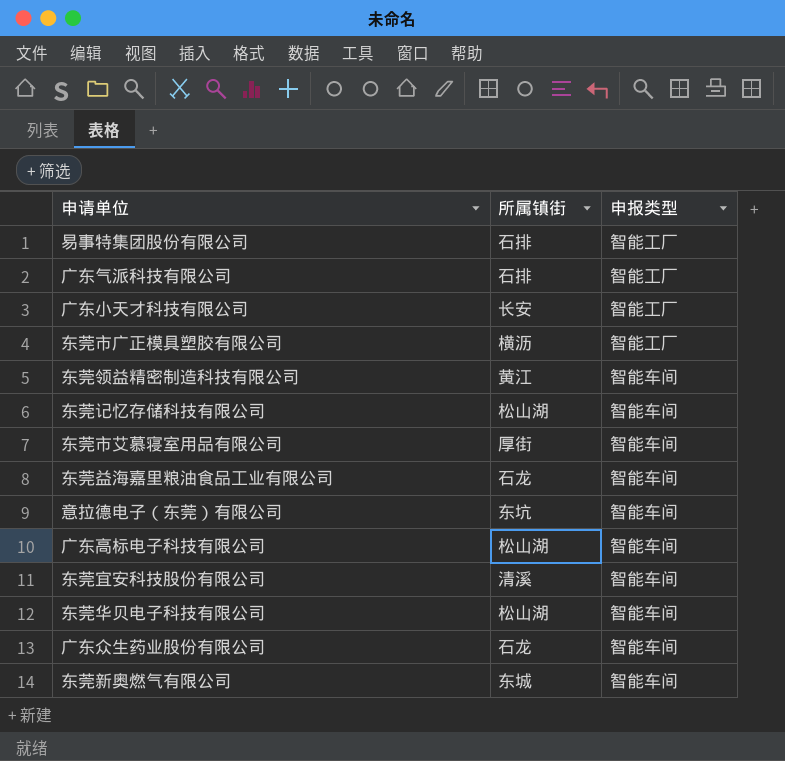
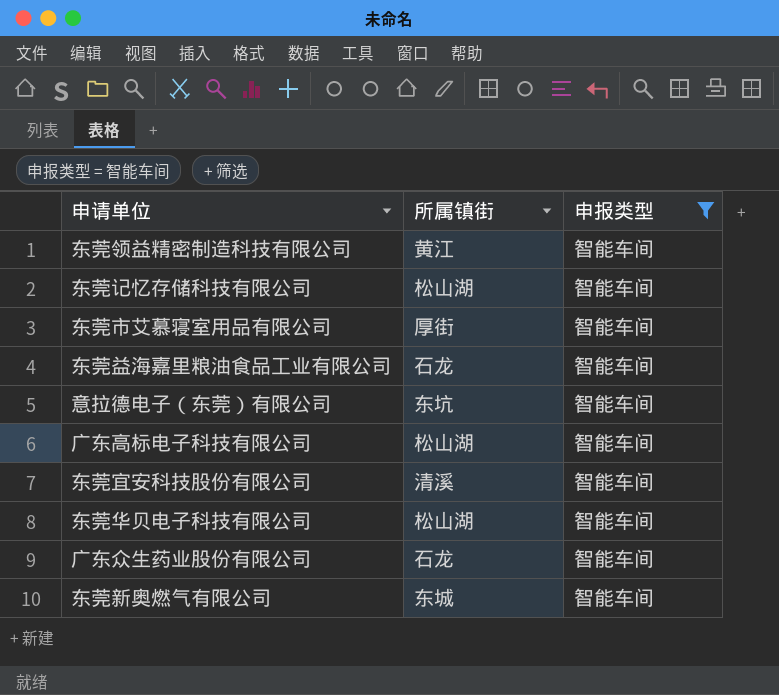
filter: none -> 申报类型 = 智能车间

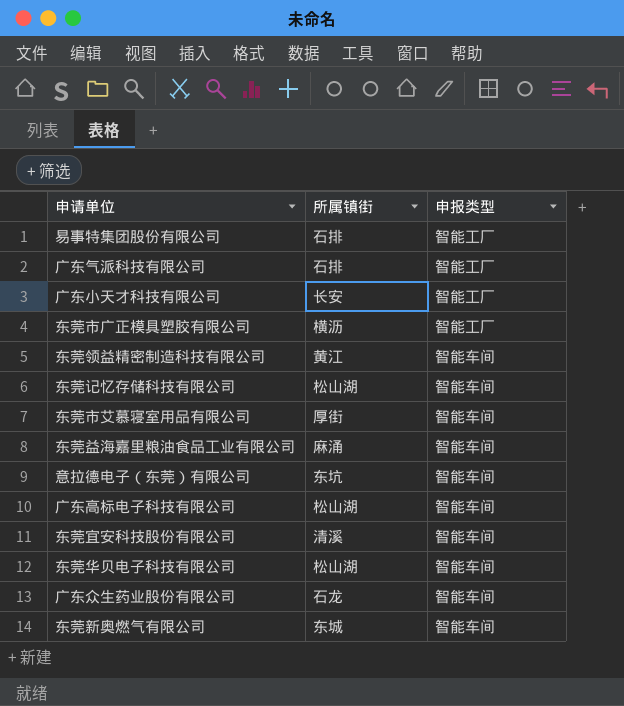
filter: 申报类型 = 智能车间 -> none
东莞益海嘉里粮油食品工业有限公司 | 所属镇街: 石龙 -> 麻涌

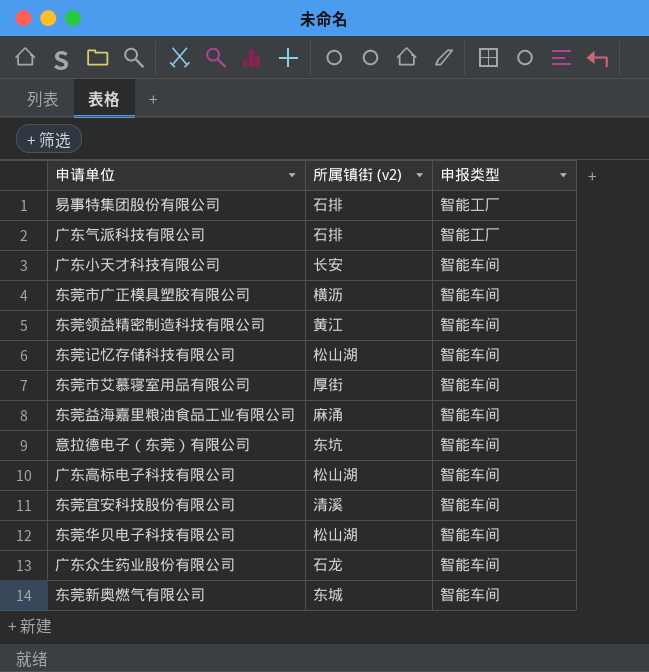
column name: 所属镇街 -> 所属镇街 (v2)
广东小天才科技有限公司 | 申报类型: 智能工厂 -> 智能车间
东莞市广正模具塑胶有限公司 | 申报类型: 智能工厂 -> 智能车间

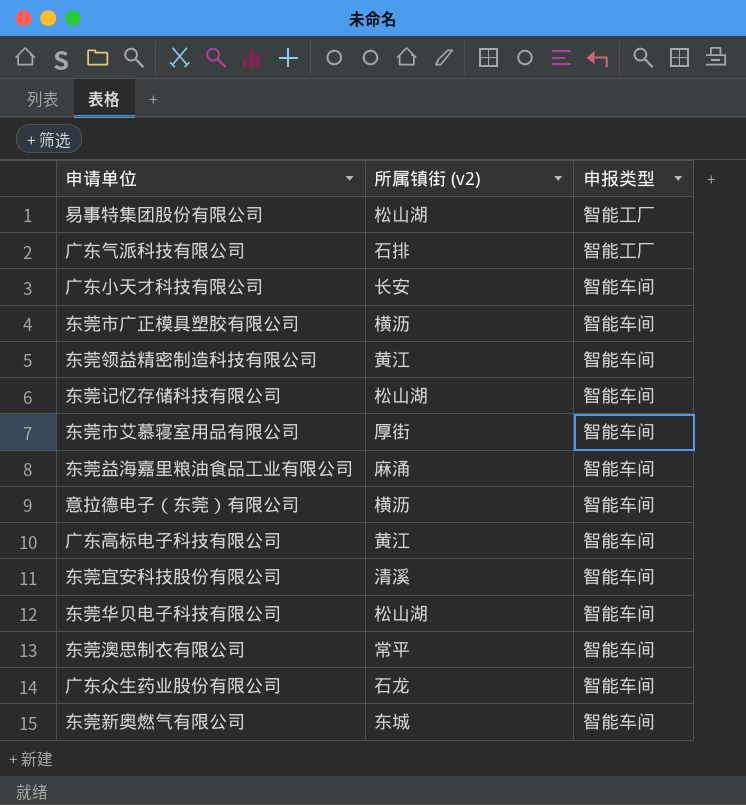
易事特集团股份有限公司 | 所属镇街 (v2): 石排 -> 松山湖
意拉德电子（东莞）有限公司 | 所属镇街 (v2): 东坑 -> 横沥
广东高标电子科技有限公司 | 所属镇街 (v2): 松山湖 -> 黄江
row 东莞澳思制衣有限公司: none -> 常平 | 智能车间

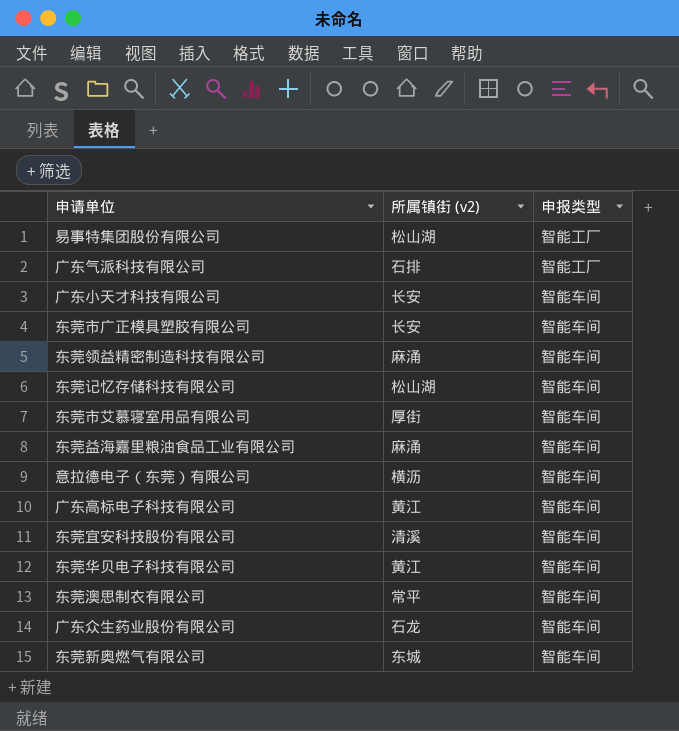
东莞市广正模具塑胶有限公司 | 所属镇街 (v2): 横沥 -> 长安
东莞领益精密制造科技有限公司 | 所属镇街 (v2): 黄江 -> 麻涌
东莞华贝电子科技有限公司 | 所属镇街 (v2): 松山湖 -> 黄江

